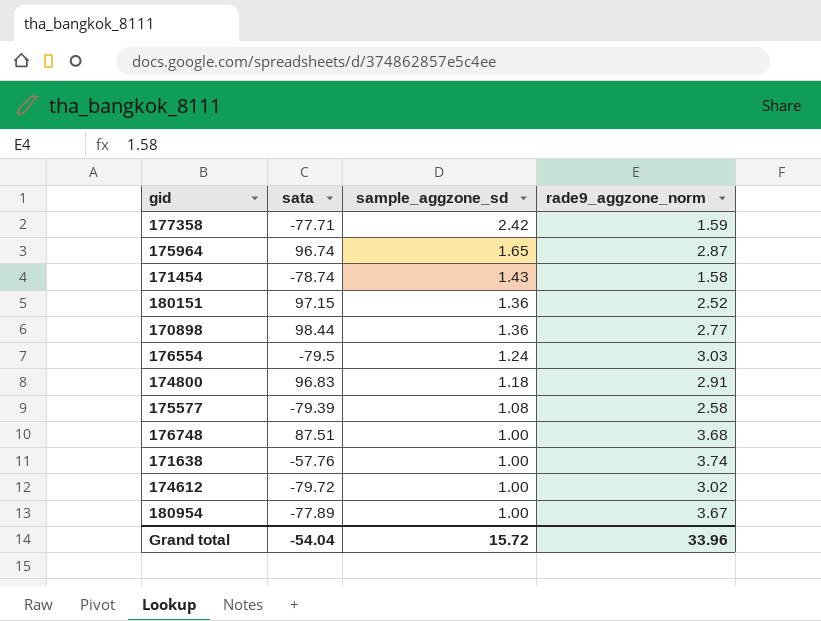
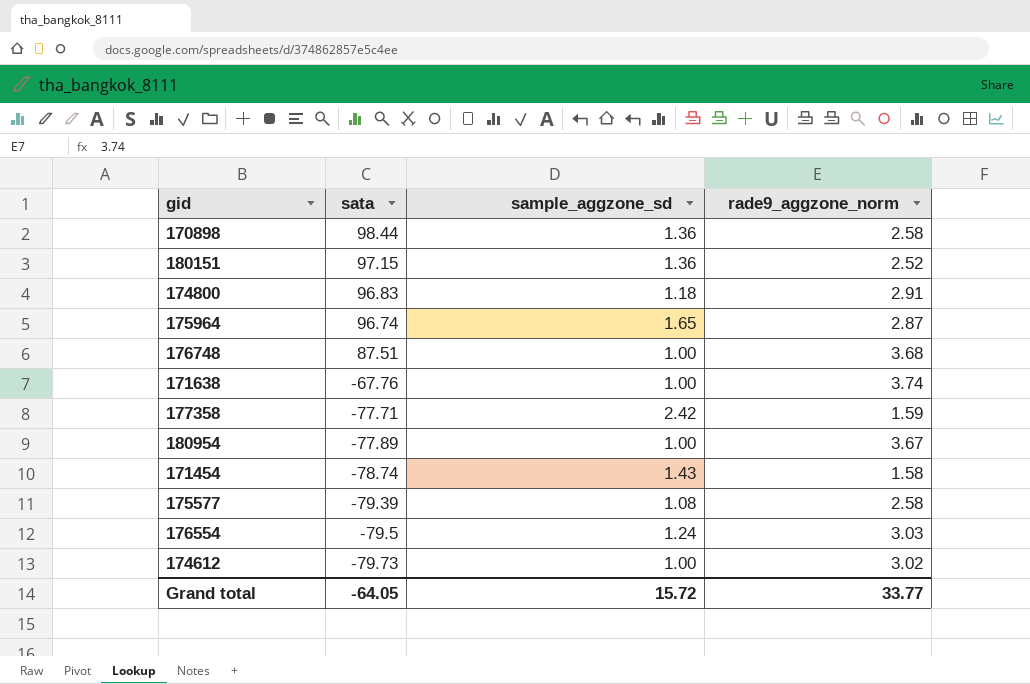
row order: sample_aggzone_sd descending -> sata descending
170898 | rade9_aggzone_norm: 2.77 -> 2.58
171638 | sata: -57.76 -> -67.76
174612 | sata: -79.72 -> -79.73
Grand total | sata: -54.04 -> -64.05
Grand total | rade9_aggzone_norm: 33.96 -> 33.77

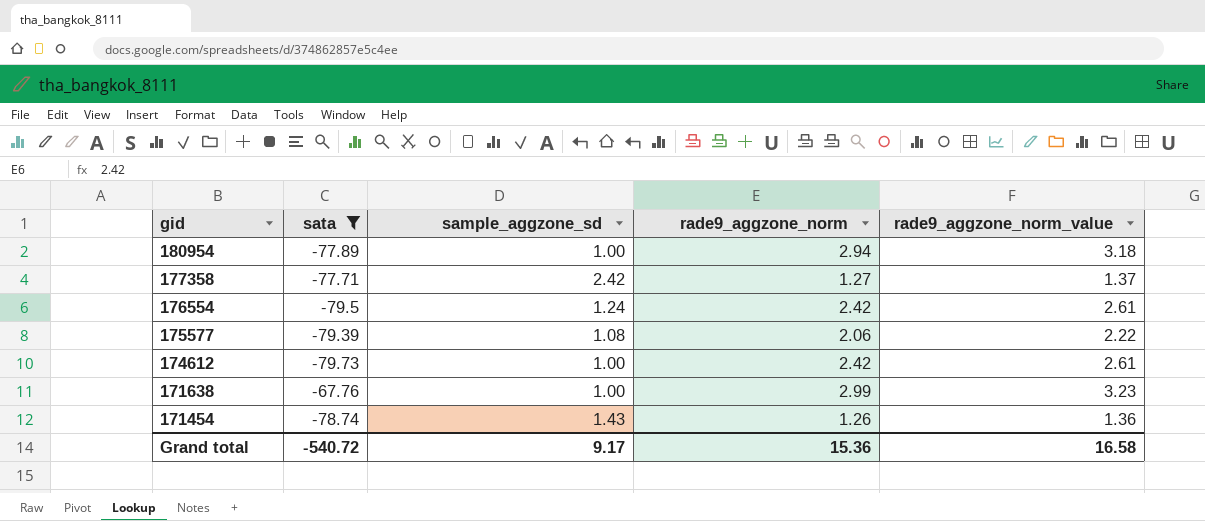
filter: none -> sata <= -67.76
row order: sata descending -> gid descending
column rade9_aggzone_norm_value | formula: none -> [rade9_aggzone_norm] * 1.08
180954 | rade9_aggzone_norm: 3.67 -> 2.94
177358 | rade9_aggzone_norm: 1.59 -> 1.27
176554 | rade9_aggzone_norm: 3.03 -> 2.42
175577 | rade9_aggzone_norm: 2.58 -> 2.06
174612 | rade9_aggzone_norm: 3.02 -> 2.42
171638 | rade9_aggzone_norm: 3.74 -> 2.99
171454 | rade9_aggzone_norm: 1.58 -> 1.26
Grand total | sata: -64.05 -> -540.72
Grand total | sample_aggzone_sd: 15.72 -> 9.17
Grand total | rade9_aggzone_norm: 33.77 -> 15.36

